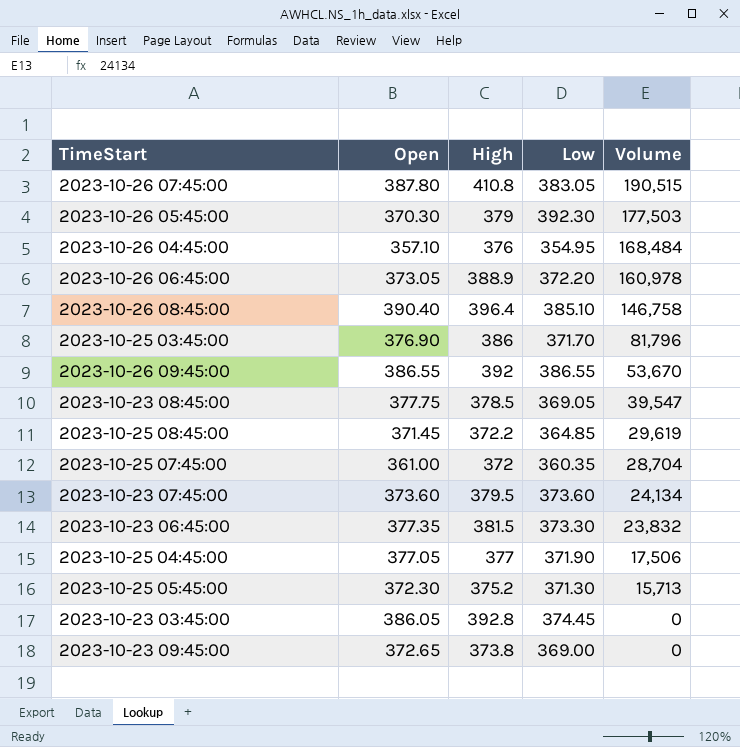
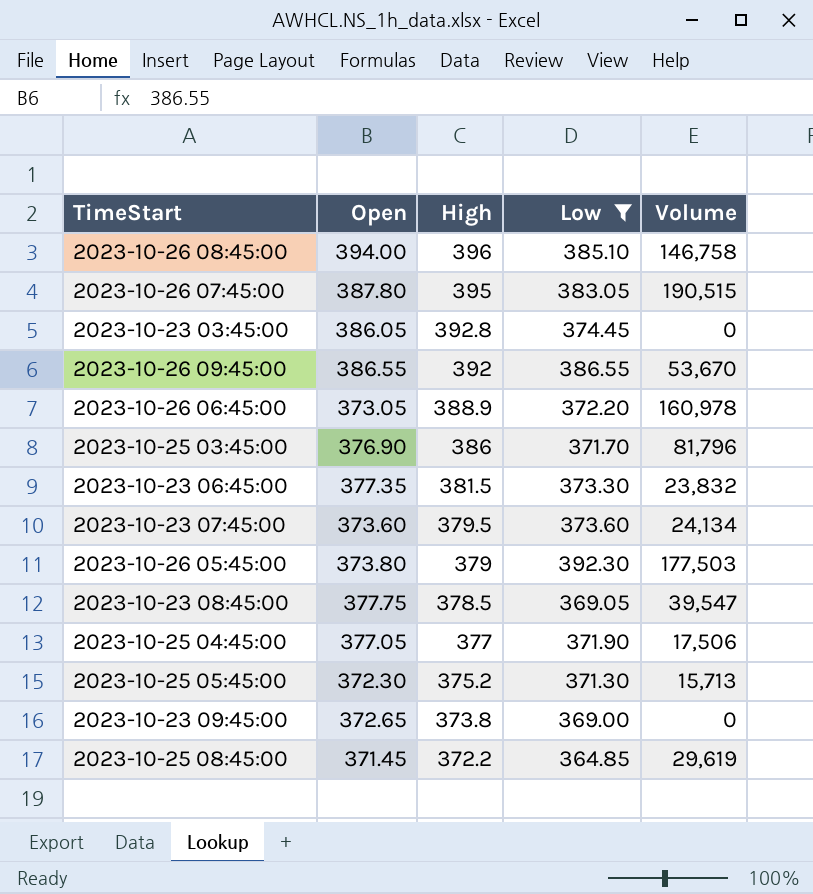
filter: none -> Low >= 364.85
row order: Volume descending -> High descending
2023-10-26 08:45:00 | Open: 390.40 -> 394.00
2023-10-26 08:45:00 | High: 396.4 -> 396
2023-10-26 07:45:00 | High: 410.8 -> 395
2023-10-26 05:45:00 | Open: 370.30 -> 373.80

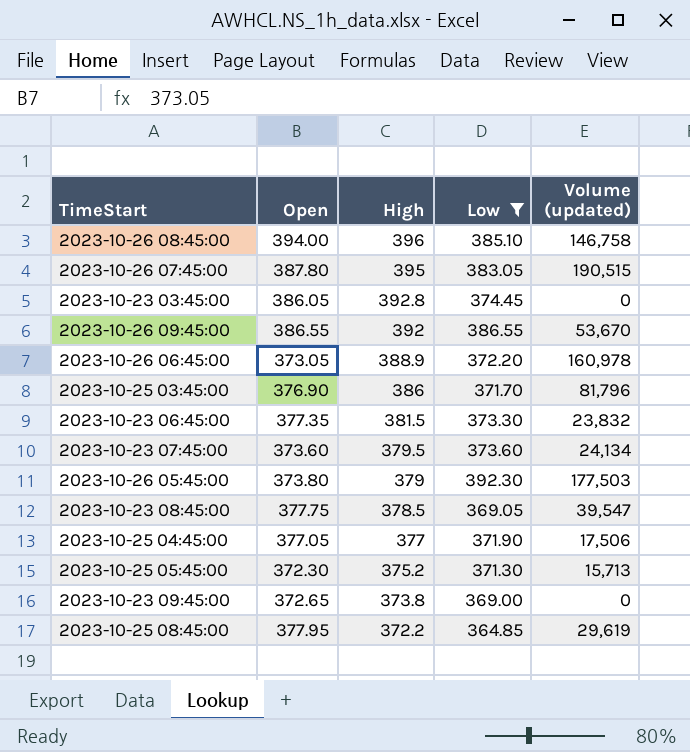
column name: Volume -> Volume (updated)
2023-10-25 08:45:00 | Open: 371.45 -> 377.95

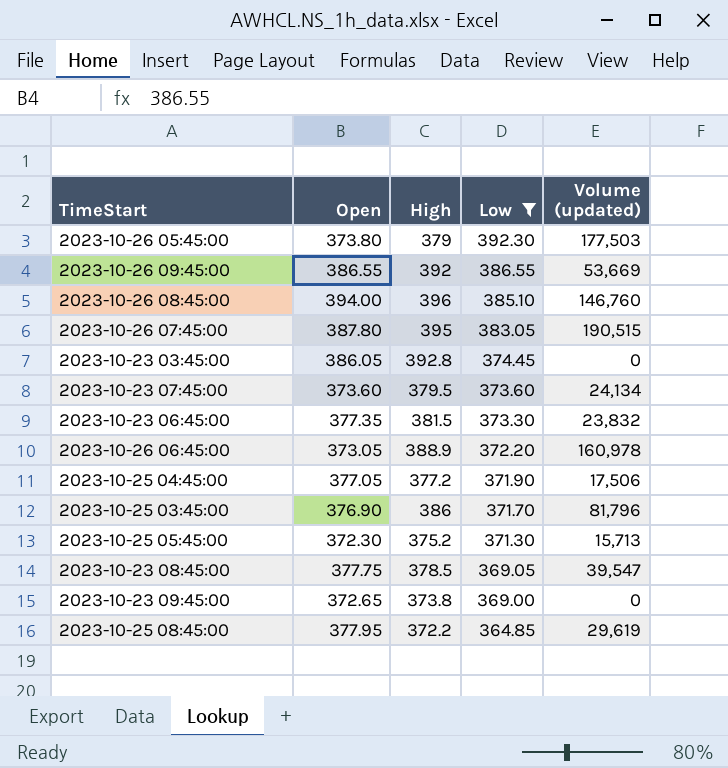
row order: High descending -> Low descending
2023-10-26 09:45:00 | Volume (updated): 53,670 -> 53,669
2023-10-26 08:45:00 | Volume (updated): 146,758 -> 146,760
2023-10-25 04:45:00 | High: 377 -> 377.2

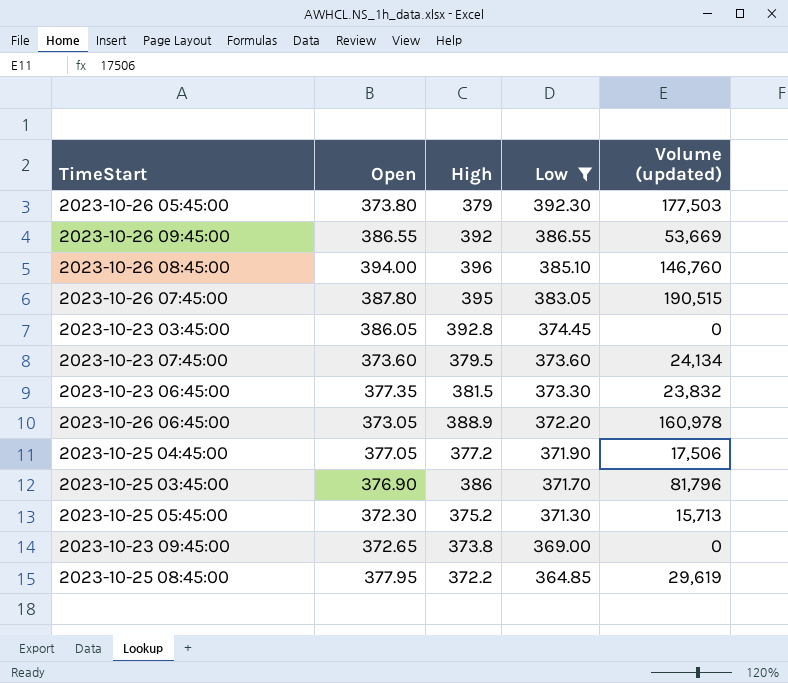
row 2023-10-23 08:45:00: 377.75 | 378.5 | 369.05 | 39,547 -> none

